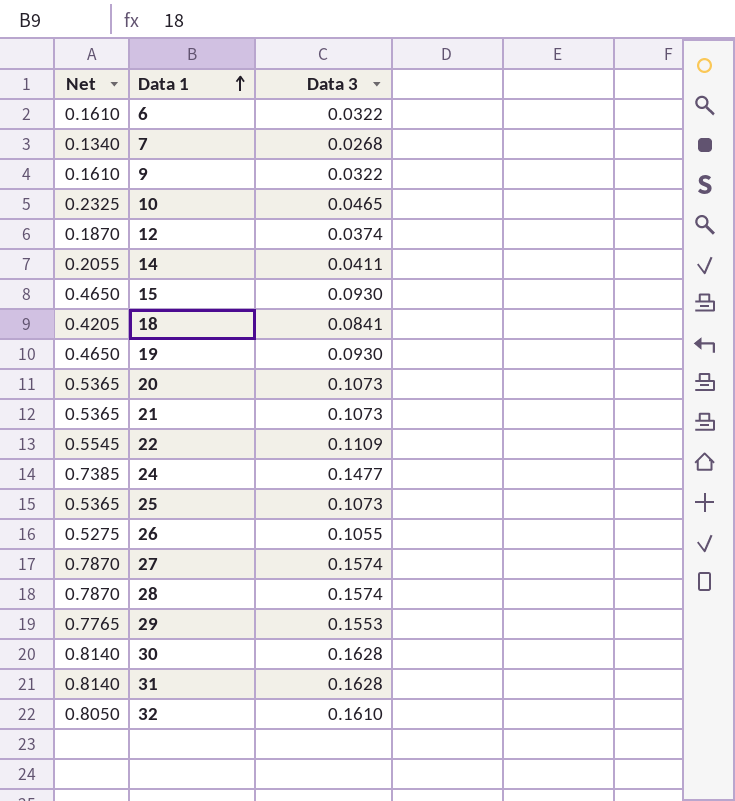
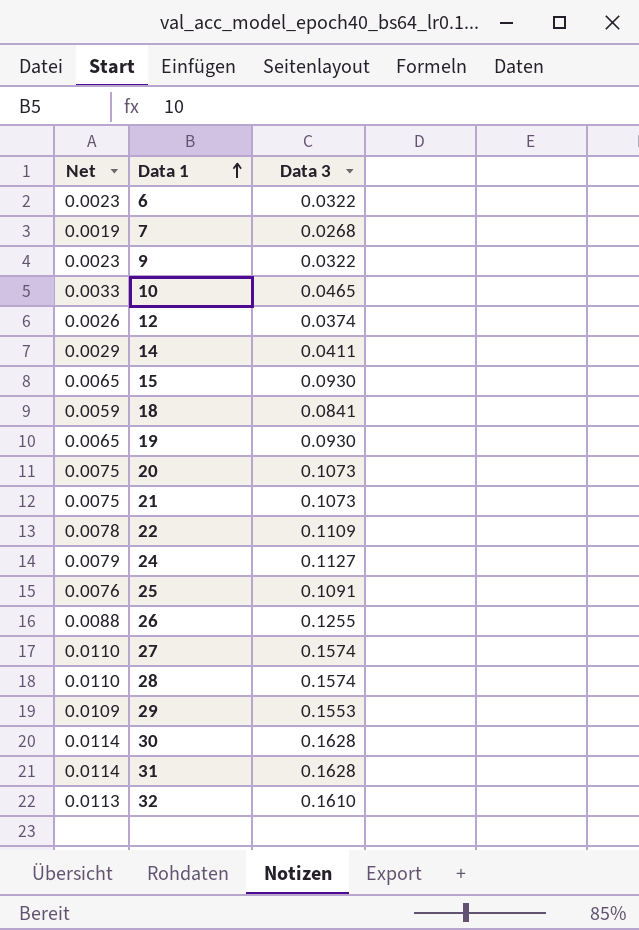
column Net | formula: [Data 3] * 5 -> [Data 3] * 0.07
24 | Data 3: 0.1477 -> 0.1127
25 | Data 3: 0.1073 -> 0.1091
26 | Data 3: 0.1055 -> 0.1255

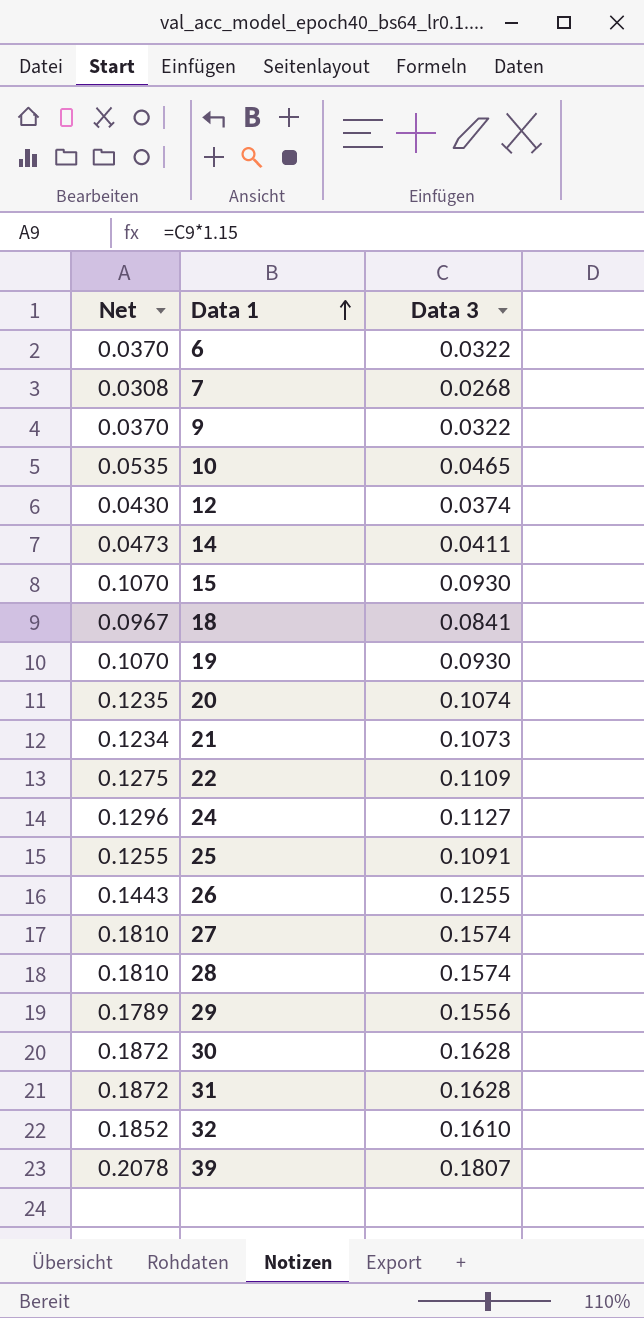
column Net | formula: [Data 3] * 0.07 -> [Data 3] * 1.15
20 | Data 3: 0.1073 -> 0.1074
29 | Data 3: 0.1553 -> 0.1556
row 39: none -> 0.2078 | 0.1807

